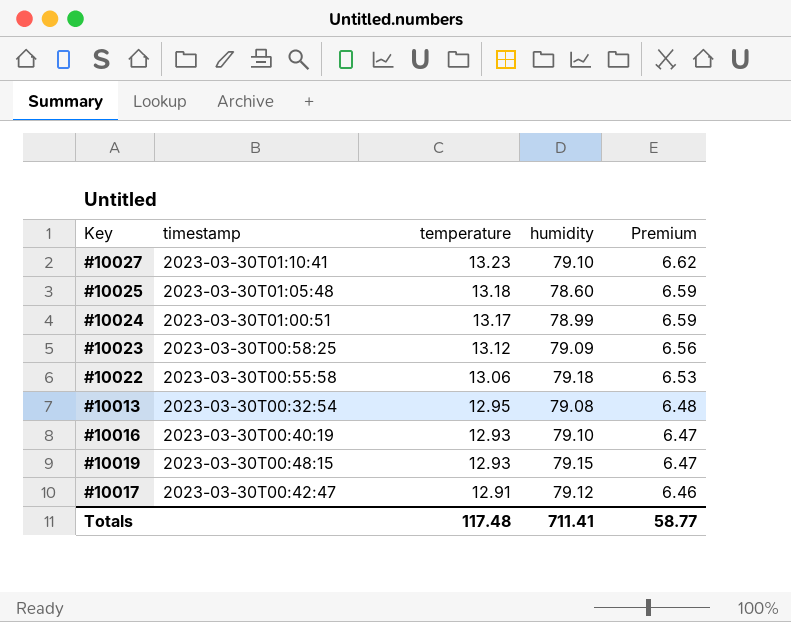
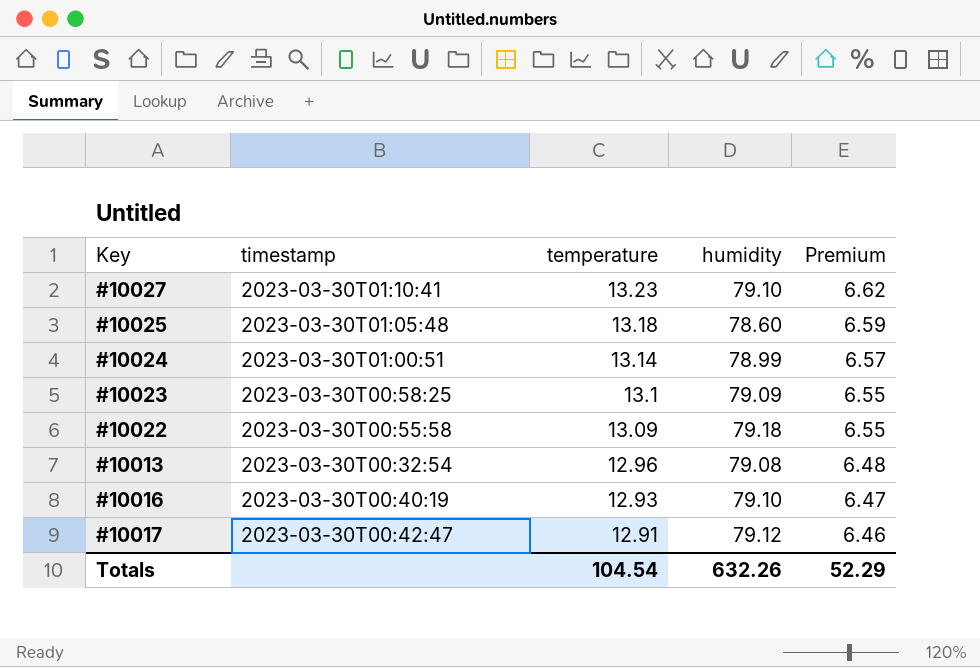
row #10019: 2023-03-30T00:48:15 | 12.93 | 79.15 | 6.47 -> none
#10024 | temperature: 13.17 -> 13.14
#10024 | Premium: 6.59 -> 6.57
#10023 | temperature: 13.12 -> 13.1
#10023 | Premium: 6.56 -> 6.55
#10022 | temperature: 13.06 -> 13.09
#10022 | Premium: 6.53 -> 6.55
#10013 | temperature: 12.95 -> 12.96
Totals | temperature: 117.48 -> 104.54
Totals | humidity: 711.41 -> 632.26
Totals | Premium: 58.77 -> 52.29

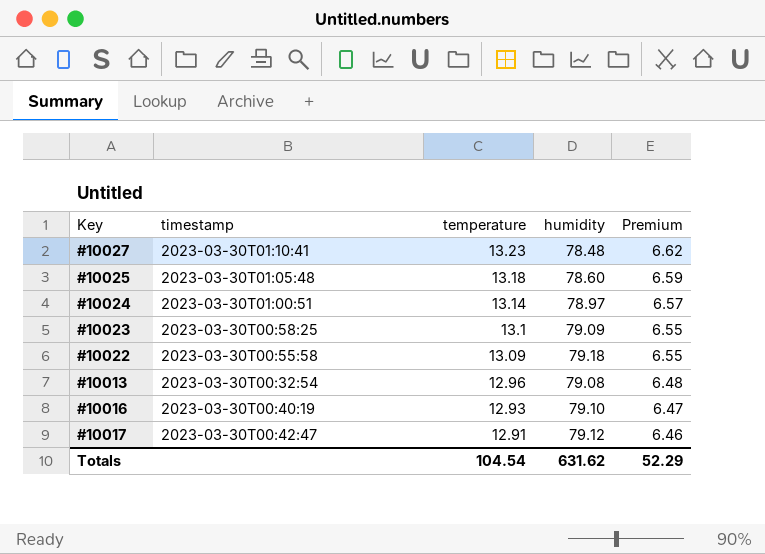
#10027 | humidity: 79.10 -> 78.48
#10024 | humidity: 78.99 -> 78.97
Totals | humidity: 632.26 -> 631.62

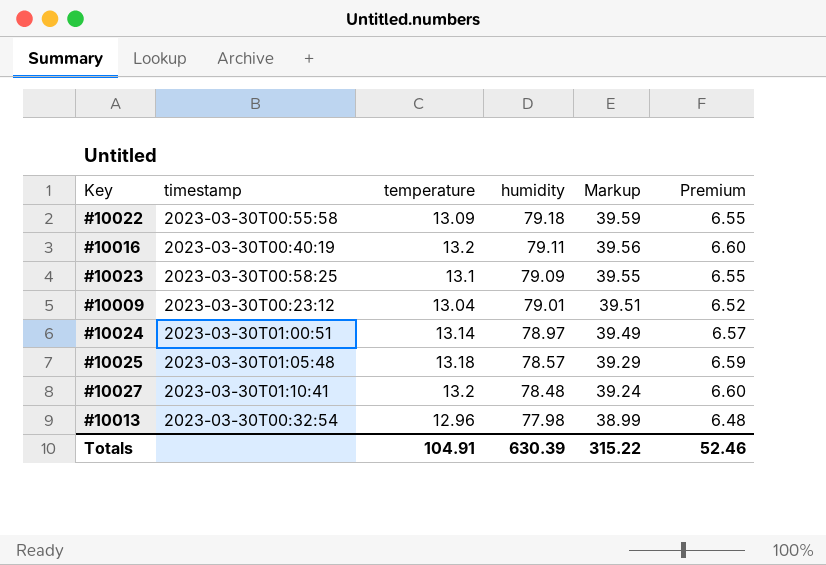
row order: temperature descending -> humidity descending
column Markup | formula: none -> [humidity] * 0.5
row #10017: 2023-03-30T00:42:47 | 12.91 | 79.12 | 6.46 -> none
#10016 | temperature: 12.93 -> 13.2
#10016 | humidity: 79.10 -> 79.11
#10016 | Premium: 6.47 -> 6.60
row #10009: none -> 2023-03-30T00:23:12 | 13.04 | 79.01 | 39.51 | 6.52
#10025 | humidity: 78.60 -> 78.57
#10027 | temperature: 13.23 -> 13.2
#10027 | Premium: 6.62 -> 6.60
#10013 | humidity: 79.08 -> 77.98
Totals | temperature: 104.54 -> 104.91
Totals | humidity: 631.62 -> 630.39
Totals | Premium: 52.29 -> 52.46

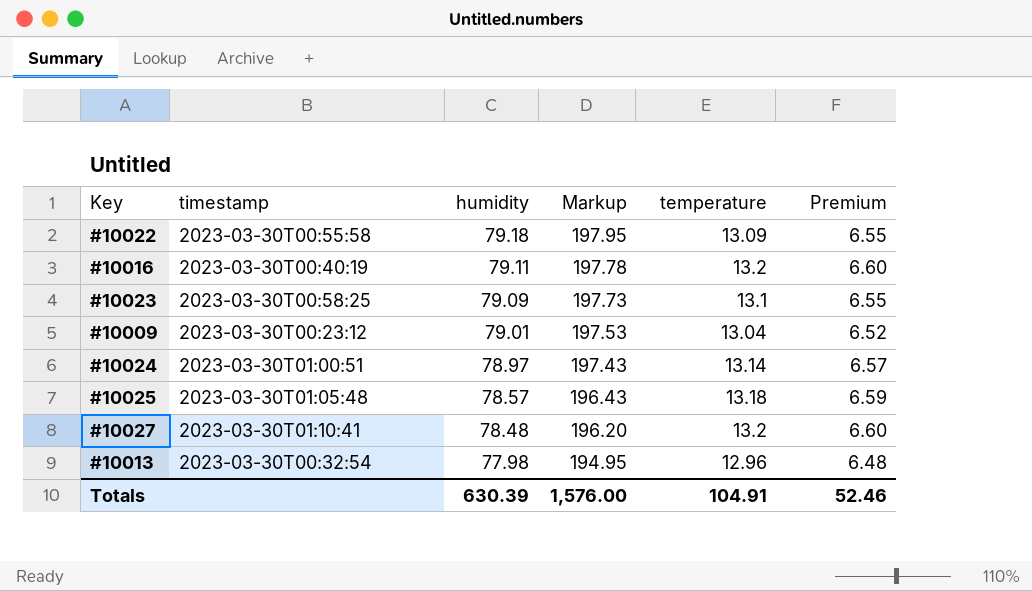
column Markup | formula: [humidity] * 0.5 -> [humidity] * 2.5
column temperature | position: 3 -> 5
Totals | Markup: 315.22 -> 1,576.00

